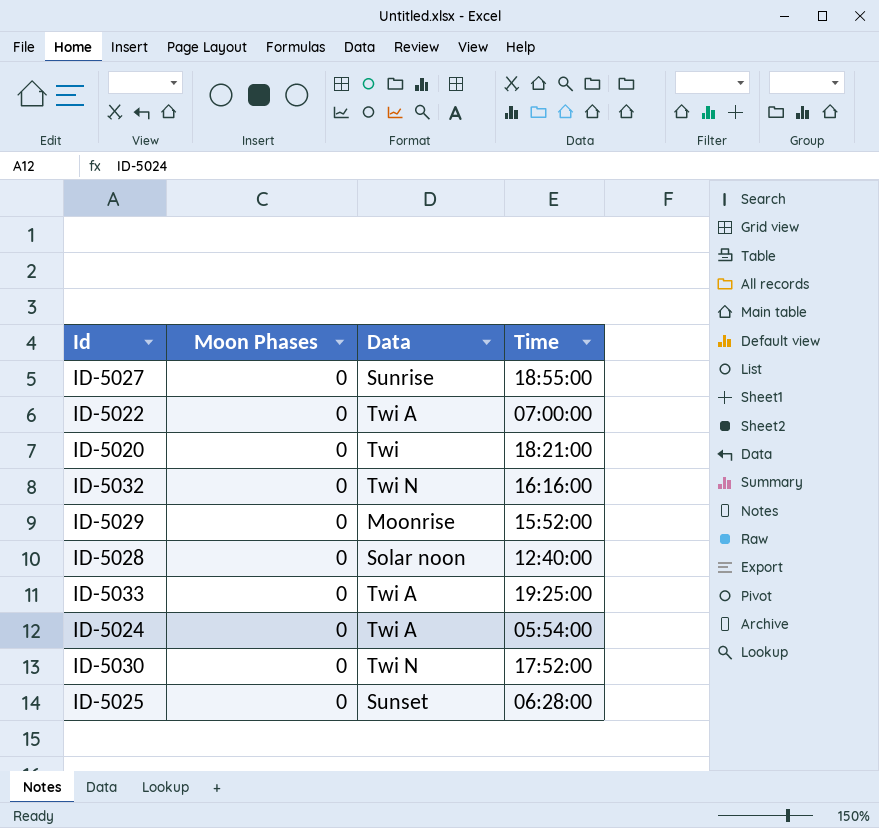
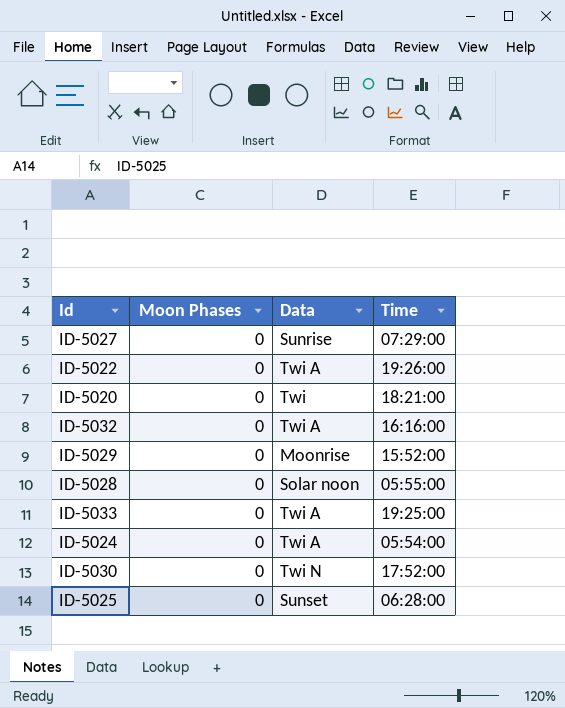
ID-5027 | Time: 18:55:00 -> 07:29:00
ID-5022 | Time: 07:00:00 -> 19:26:00
ID-5032 | Data: Twi N -> Twi A
ID-5028 | Time: 12:40:00 -> 05:55:00

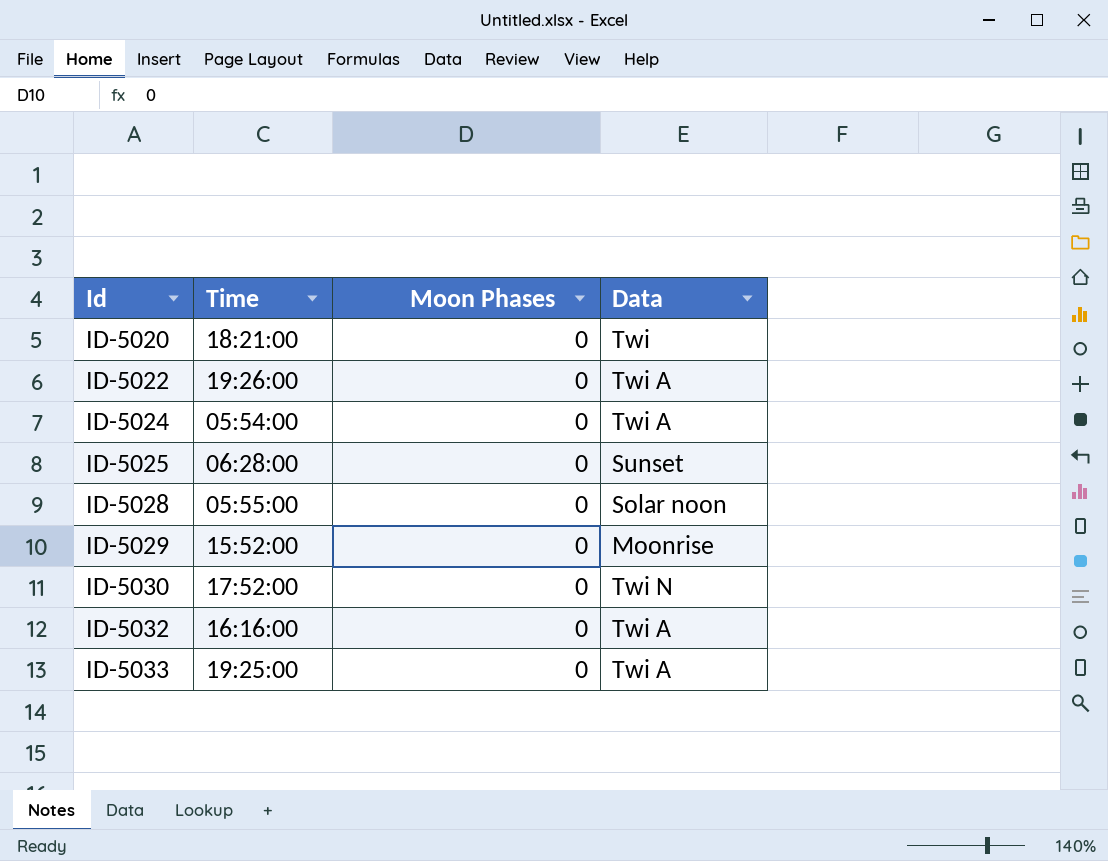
row order: none -> Id ascending
column Time | position: 4 -> 2
row ID-5027: 0 | Sunrise | 07:29:00 -> none

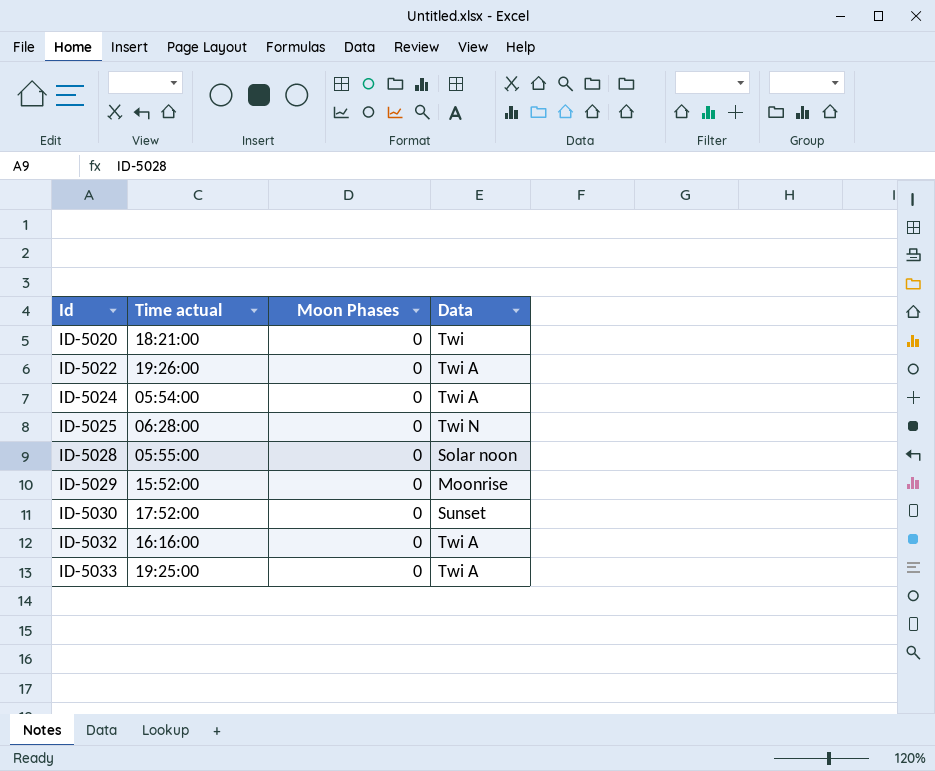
column name: Time -> Time actual
ID-5025 | Data: Sunset -> Twi N
ID-5030 | Data: Twi N -> Sunset

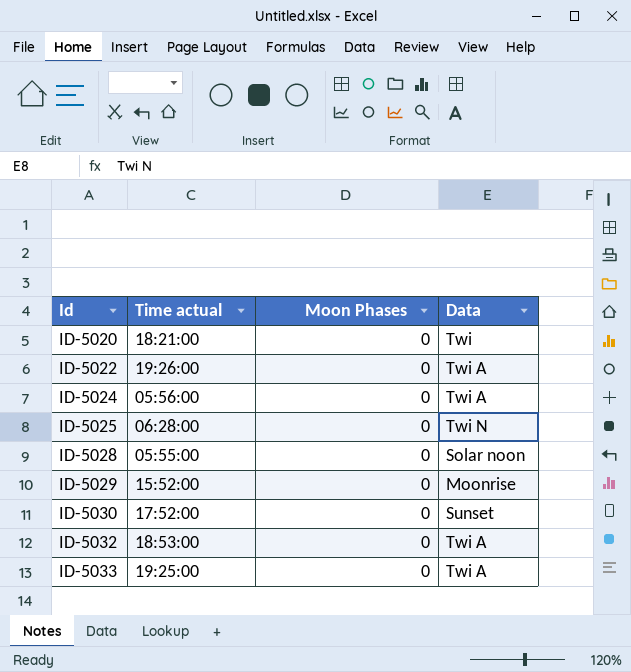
ID-5024 | Time actual: 05:54:00 -> 05:56:00
ID-5032 | Time actual: 16:16:00 -> 18:53:00

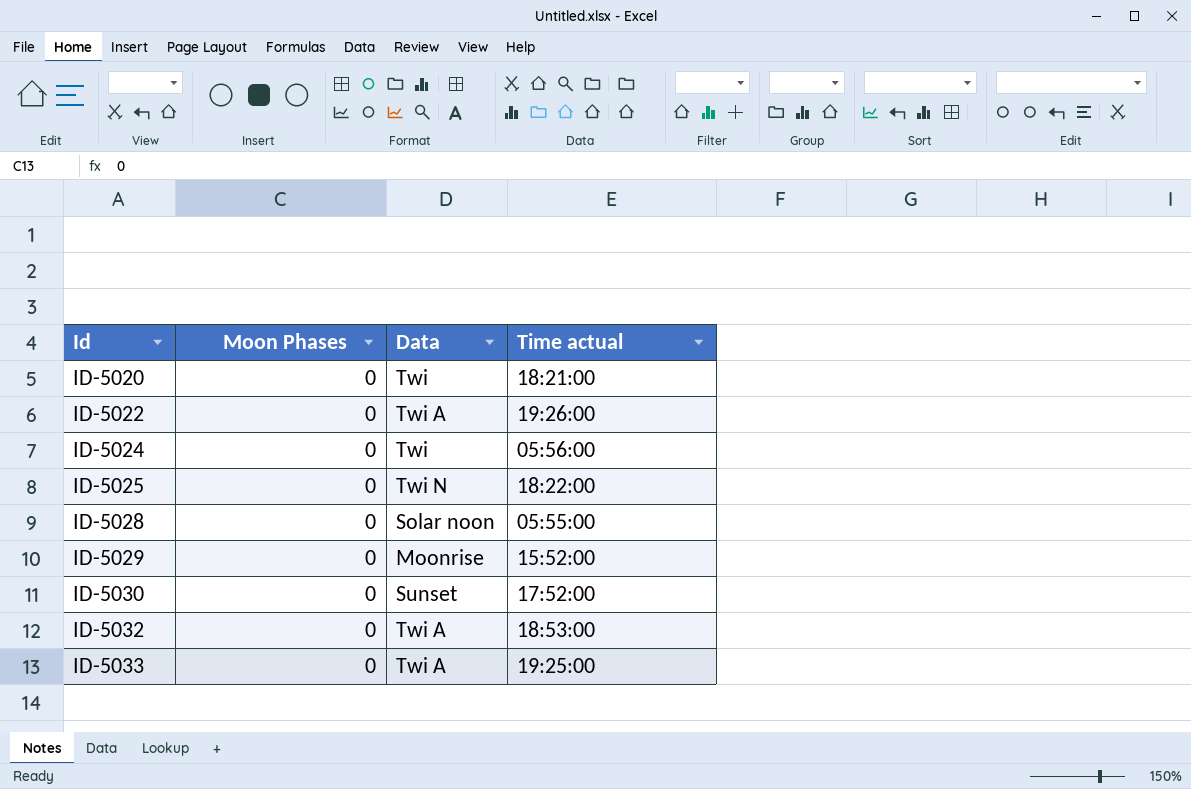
column Time actual | position: 2 -> 4
ID-5024 | Data: Twi A -> Twi
ID-5025 | Time actual: 06:28:00 -> 18:22:00

